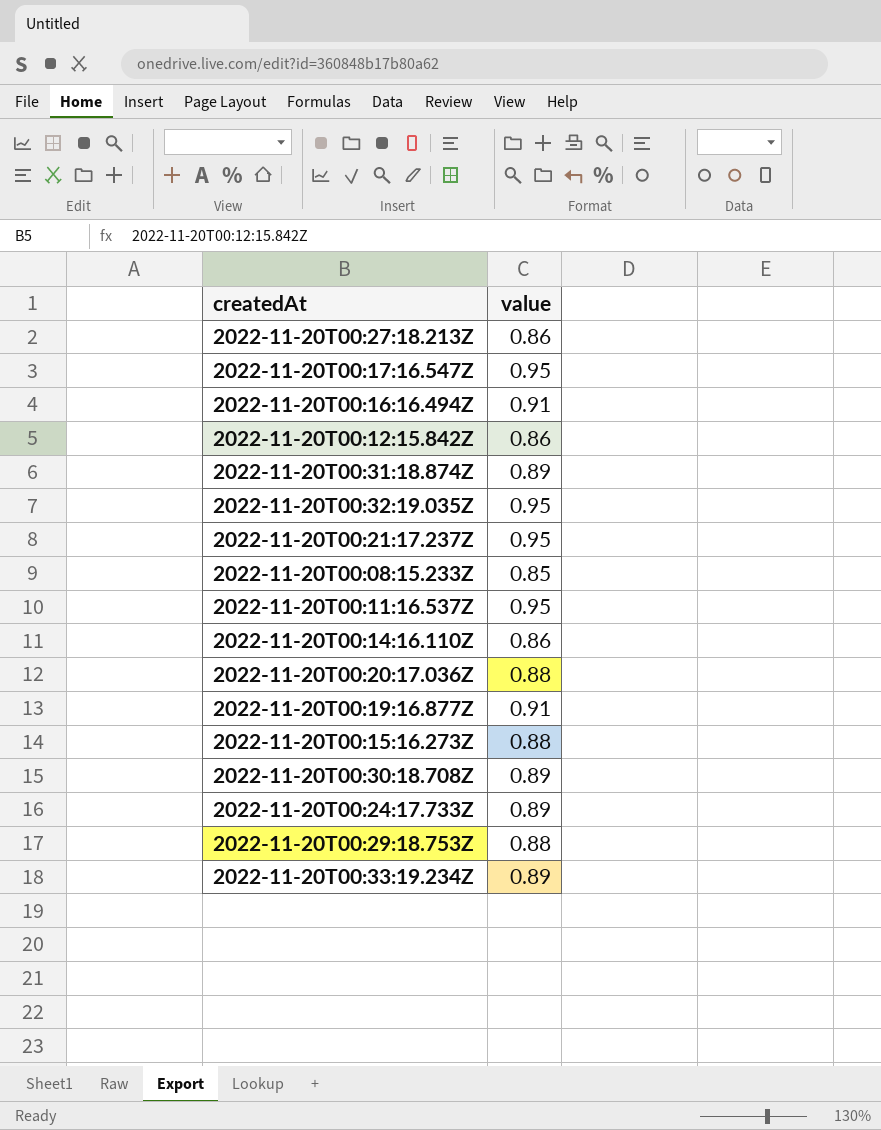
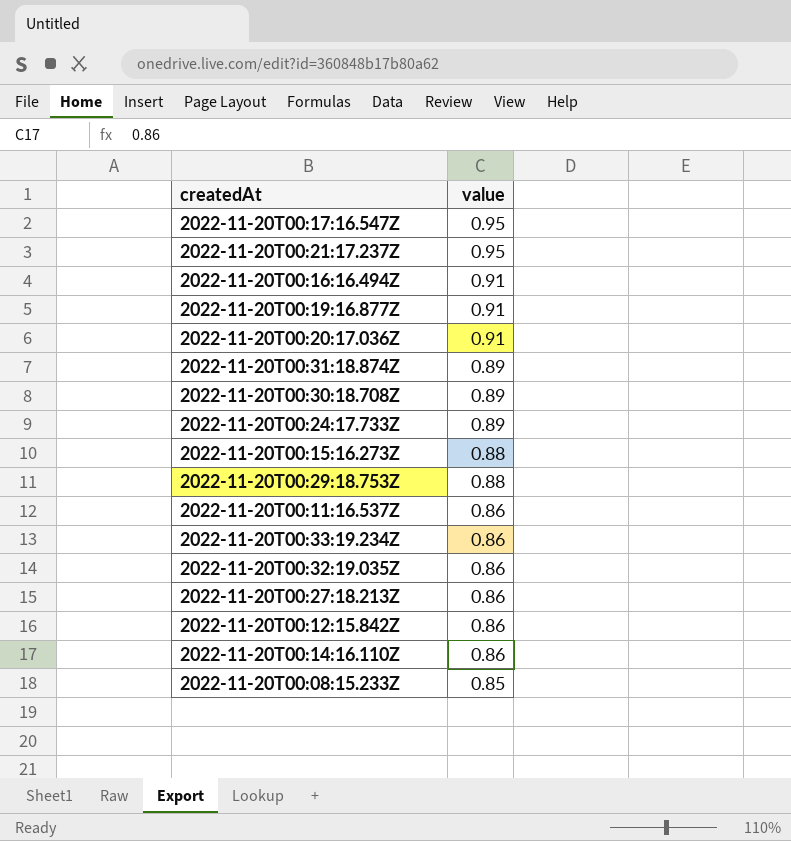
row order: none -> value descending
2022-11-20T00:20:17.036Z | value: 0.88 -> 0.91
2022-11-20T00:11:16.537Z | value: 0.95 -> 0.86
2022-11-20T00:33:19.234Z | value: 0.89 -> 0.86
2022-11-20T00:32:19.035Z | value: 0.95 -> 0.86

